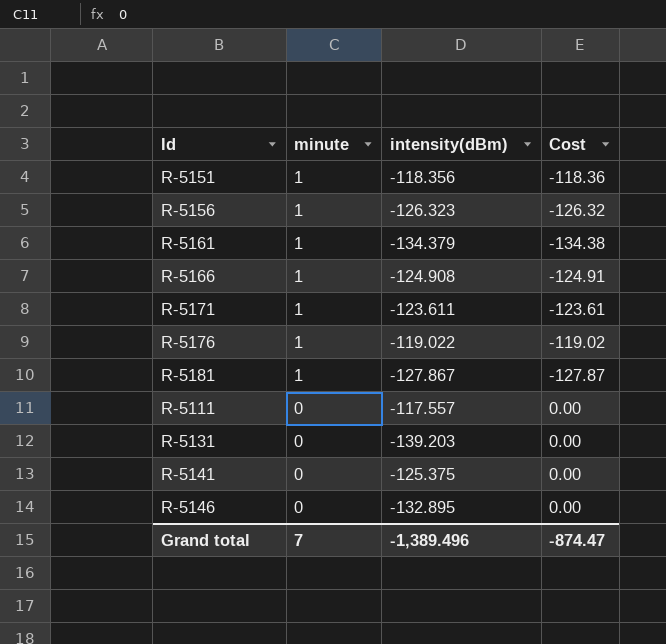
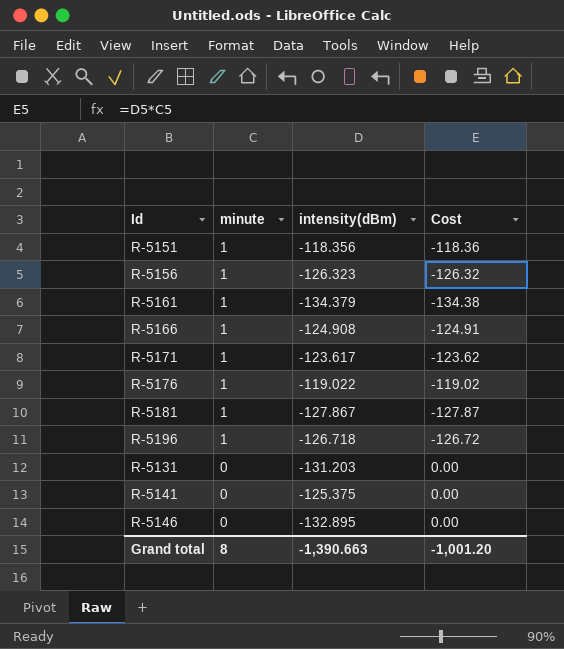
row R-5111: 0 | -117.557 | 0.00 -> none
R-5171 | intensity(dBm): -123.611 -> -123.617
R-5171 | Cost: -123.61 -> -123.62
row R-5196: none -> 1 | -126.718 | -126.72
R-5131 | intensity(dBm): -139.203 -> -131.203
Grand total | minute: 7 -> 8
Grand total | intensity(dBm): -1,389.496 -> -1,390.663
Grand total | Cost: -874.47 -> -1,001.20

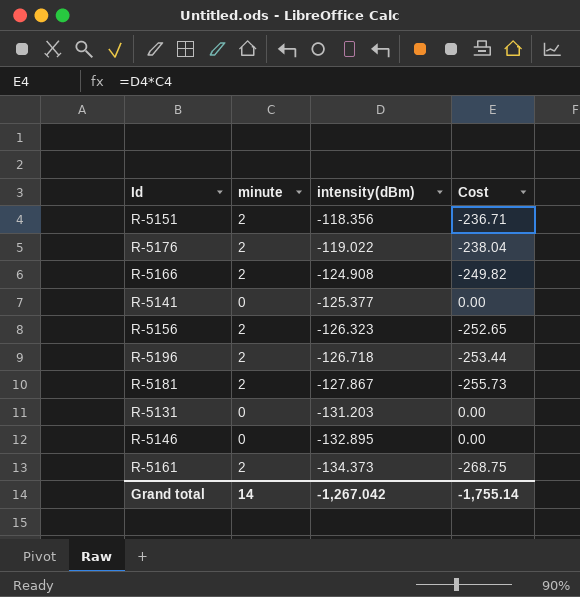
row order: minute descending -> intensity(dBm) descending
row R-5171: 1 | -123.617 | -123.62 -> none
R-5151 | minute: 1 -> 2
R-5151 | Cost: -118.36 -> -236.71
R-5176 | minute: 1 -> 2
R-5176 | Cost: -119.02 -> -238.04
R-5166 | minute: 1 -> 2
R-5166 | Cost: -124.91 -> -249.82
R-5141 | intensity(dBm): -125.375 -> -125.377
R-5156 | minute: 1 -> 2
R-5156 | Cost: -126.32 -> -252.65
R-5196 | minute: 1 -> 2
R-5196 | Cost: -126.72 -> -253.44
R-5181 | minute: 1 -> 2
R-5181 | Cost: -127.87 -> -255.73
R-5161 | minute: 1 -> 2
R-5161 | intensity(dBm): -134.379 -> -134.373
R-5161 | Cost: -134.38 -> -268.75
Grand total | minute: 8 -> 14
Grand total | intensity(dBm): -1,390.663 -> -1,267.042
Grand total | Cost: -1,001.20 -> -1,755.14

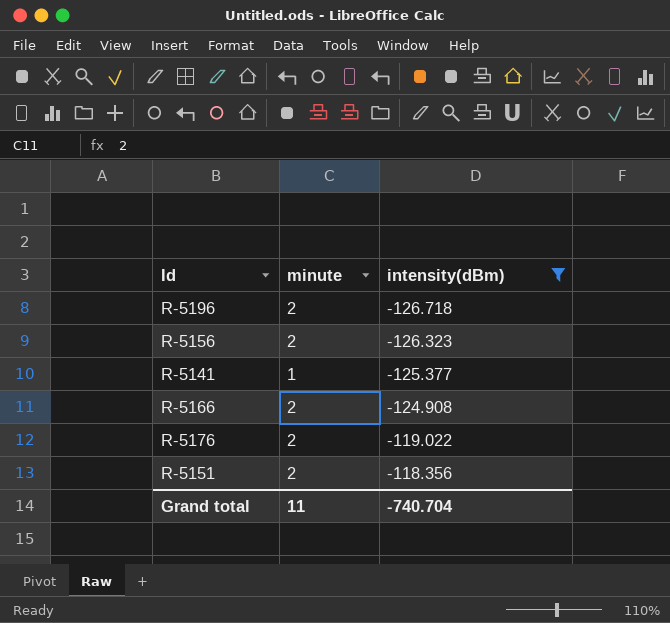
filter: none -> intensity(dBm) >= -126.718
row order: intensity(dBm) descending -> intensity(dBm) ascending
column Cost | formula: [minute] * [intensity(dBm)] -> none
R-5141 | minute: 0 -> 1
Grand total | minute: 14 -> 11
Grand total | intensity(dBm): -1,267.042 -> -740.704

